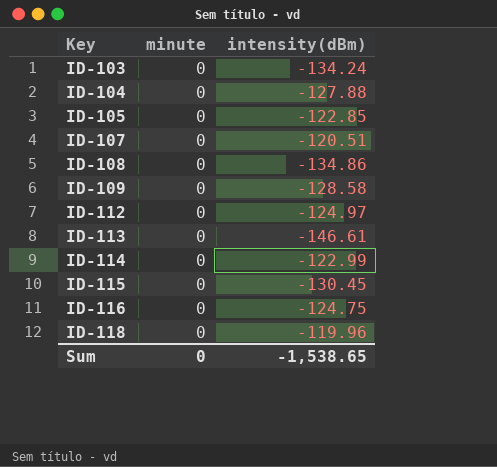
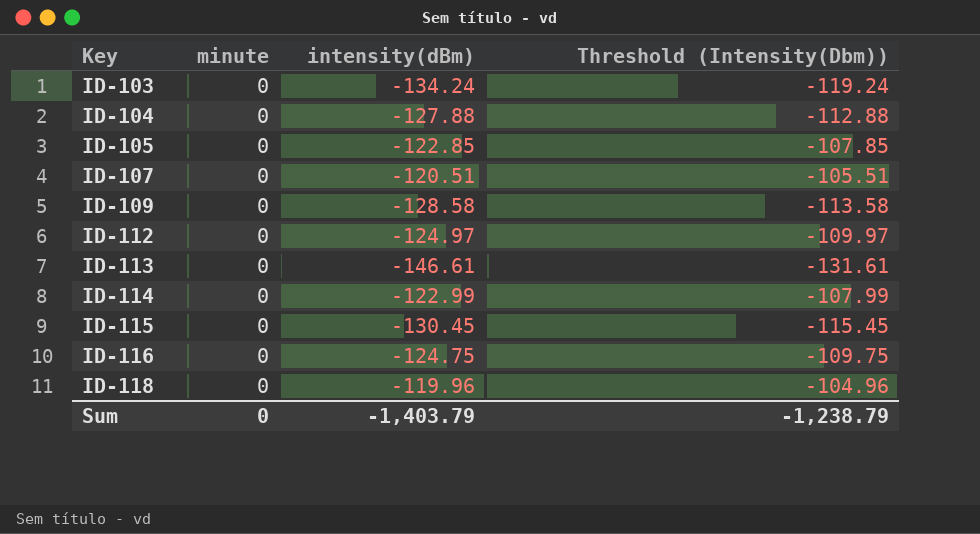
column Threshold (Intensity(Dbm)) | formula: none -> [intensity(dBm)] + 15
row ID-108: 0 | -134.86 -> none
Sum | intensity(dBm): -1,538.65 -> -1,403.79

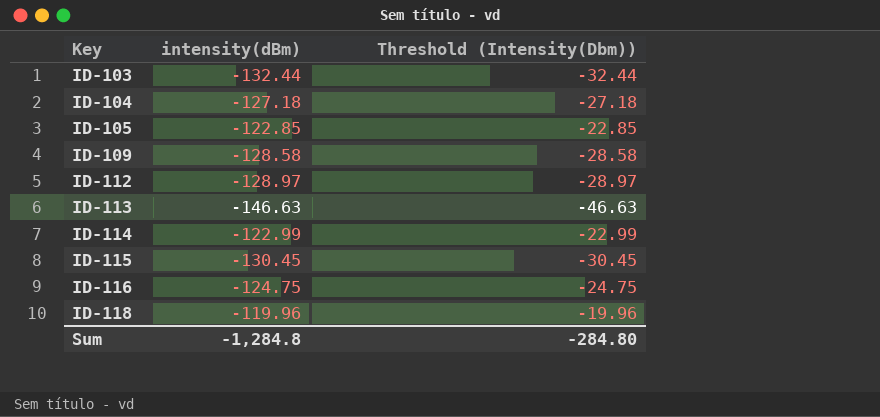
column minute | position: 2 -> none
column Threshold (Intensity(Dbm)) | formula: [intensity(dBm)] + 15 -> [intensity(dBm)] + 100
row ID-107: 0 | -120.51 | -105.51 -> none
ID-103 | intensity(dBm): -134.24 -> -132.44
ID-104 | intensity(dBm): -127.88 -> -127.18
ID-112 | intensity(dBm): -124.97 -> -128.97
ID-113 | intensity(dBm): -146.61 -> -146.63
Sum | intensity(dBm): -1,403.79 -> -1,284.8
Sum | Threshold (Intensity(Dbm)): -1,238.79 -> -284.80

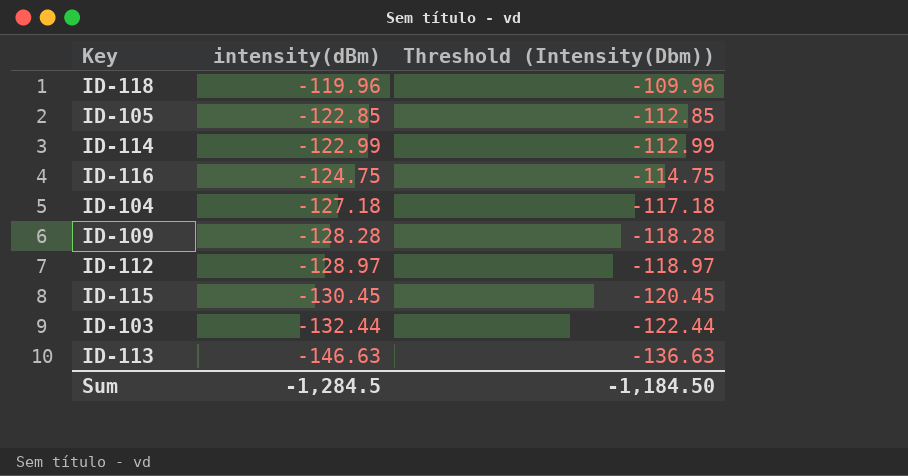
row order: Key ascending -> intensity(dBm) descending
column Threshold (Intensity(Dbm)) | formula: [intensity(dBm)] + 100 -> [intensity(dBm)] + 10
ID-109 | intensity(dBm): -128.58 -> -128.28
Sum | intensity(dBm): -1,284.8 -> -1,284.5
Sum | Threshold (Intensity(Dbm)): -284.80 -> -1,184.50

